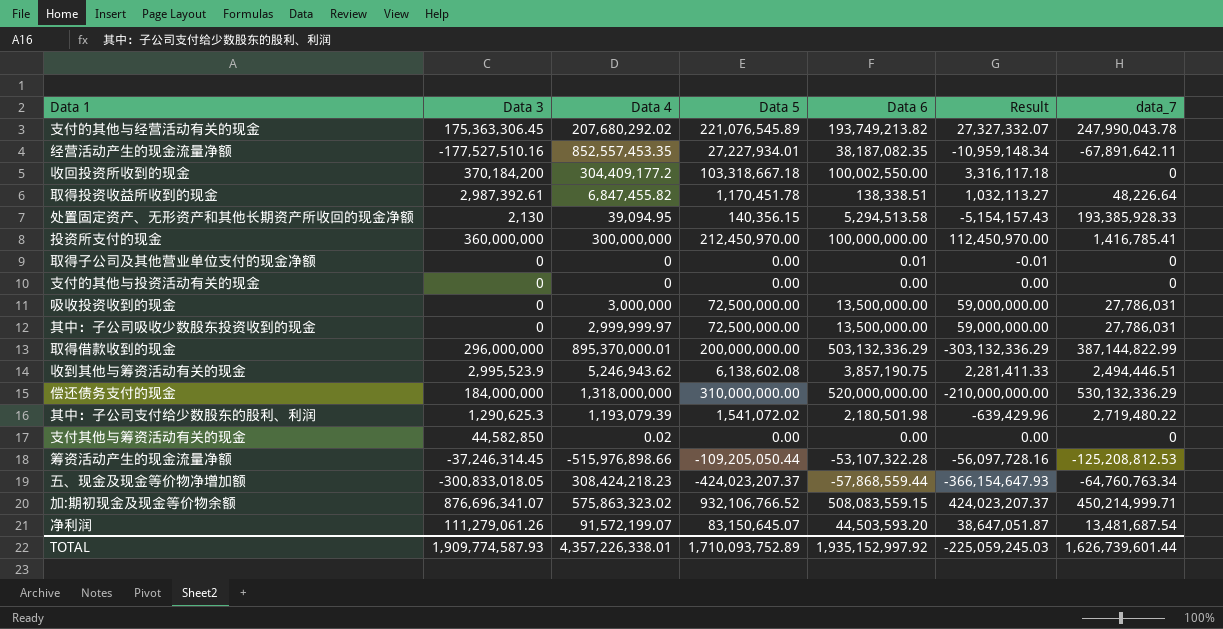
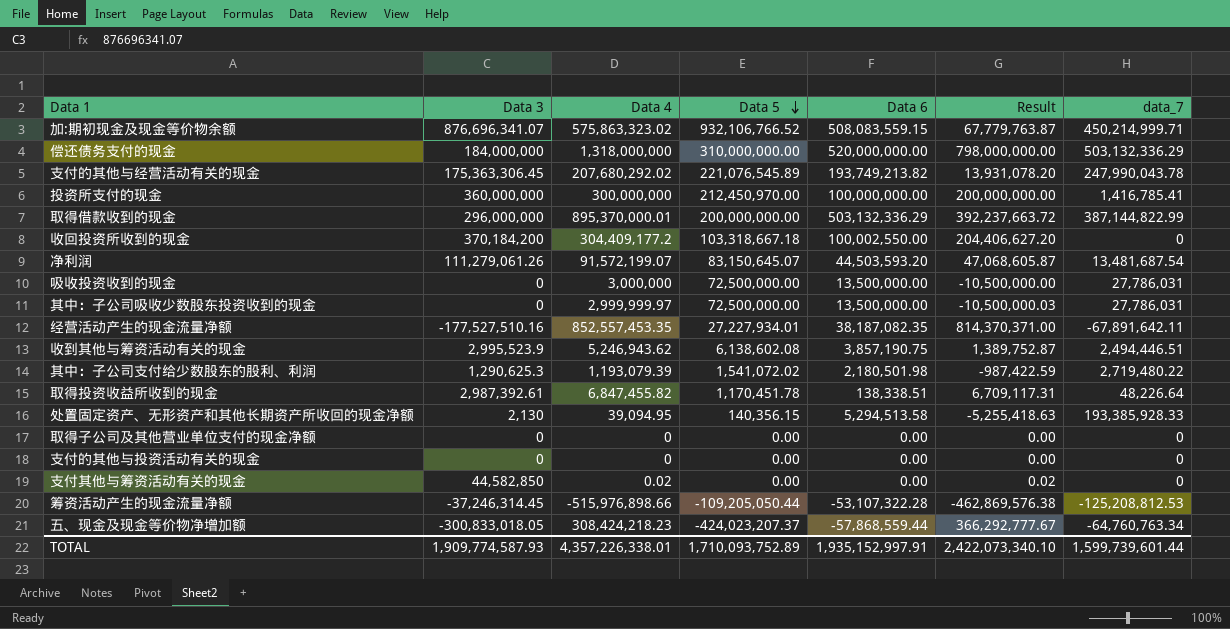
row order: none -> Data 5 descending
column Result | formula: [Data 5] - [Data 6] -> [Data 4] - [Data 6]
偿还债务支付的现金 | data_7: 530,132,336.29 -> 503,132,336.29
取得子公司及其他营业单位支付的现金净额 | Data 6: 0.01 -> 0.00
TOTAL | Data 6: 1,935,152,997.92 -> 1,935,152,997.91
TOTAL | Result: -225,059,245.03 -> 2,422,073,340.10
TOTAL | data_7: 1,626,739,601.44 -> 1,599,739,601.44

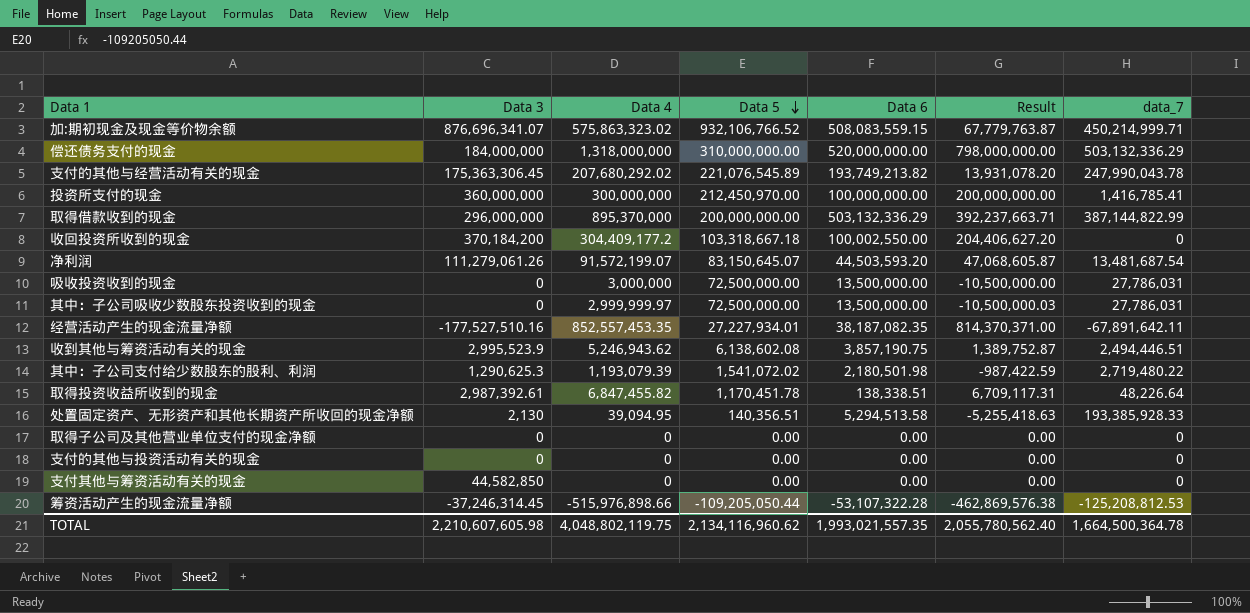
row 五、现金及现金等价物净增加额: -300,833,018.05 | 308,424,218.23 | -424,023,207.37 | -57,868,559.44 | 366,292,777.67 | -64,760,763.34 -> none
取得借款收到的现金 | Data 4: 895,370,000.01 -> 895,370,000
取得借款收到的现金 | Result: 392,237,663.72 -> 392,237,663.71
处置固定资产、无形资产和其他长期资产所收回的现金净额 | Data 5: 140,356.15 -> 140,356.51
支付其他与筹资活动有关的现金 | Data 4: 0.02 -> 0
支付其他与筹资活动有关的现金 | Result: 0.02 -> 0.00
TOTAL | Data 3: 1,909,774,587.93 -> 2,210,607,605.98
TOTAL | Data 4: 4,357,226,338.01 -> 4,048,802,119.75
TOTAL | Data 5: 1,710,093,752.89 -> 2,134,116,960.62
TOTAL | Data 6: 1,935,152,997.91 -> 1,993,021,557.35
TOTAL | Result: 2,422,073,340.10 -> 2,055,780,562.40
TOTAL | data_7: 1,599,739,601.44 -> 1,664,500,364.78

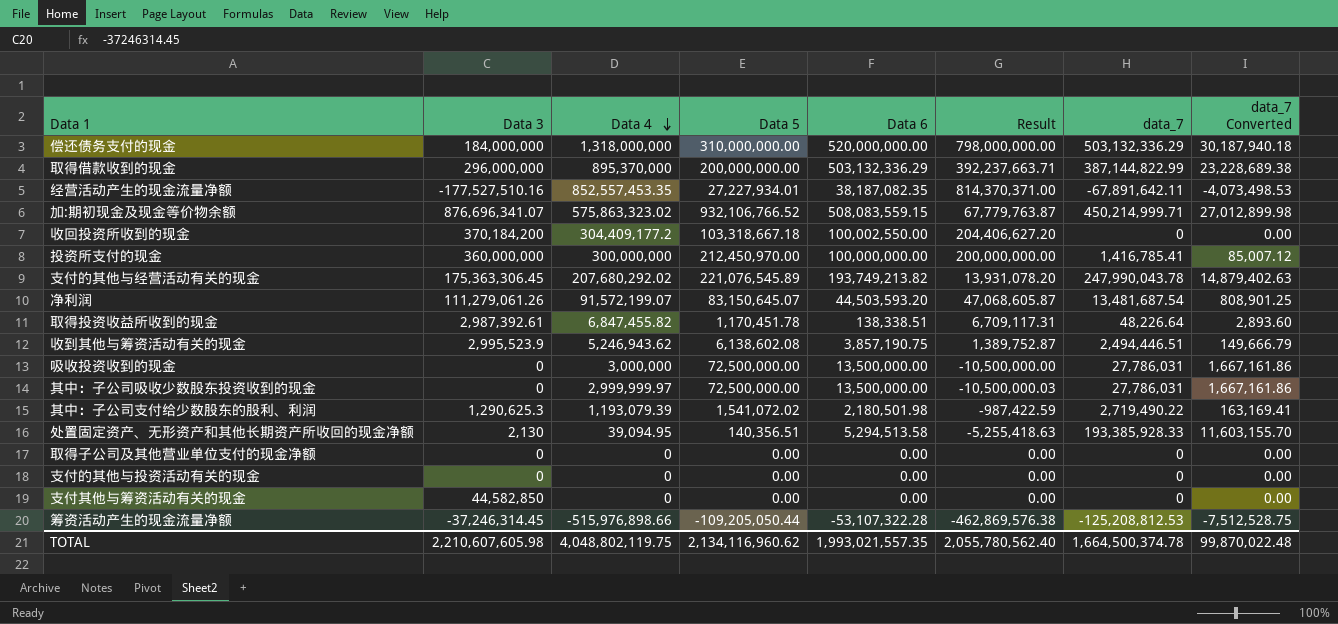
row order: Data 5 descending -> Data 4 descending
column data_7 Converted | formula: none -> [data_7] * 0.06
其中：子公司支付给少数股东的股利、利润 | data_7: 2,719,480.22 -> 2,719,490.22
TOTAL | data_7: 1,664,500,364.78 -> 1,664,500,374.78

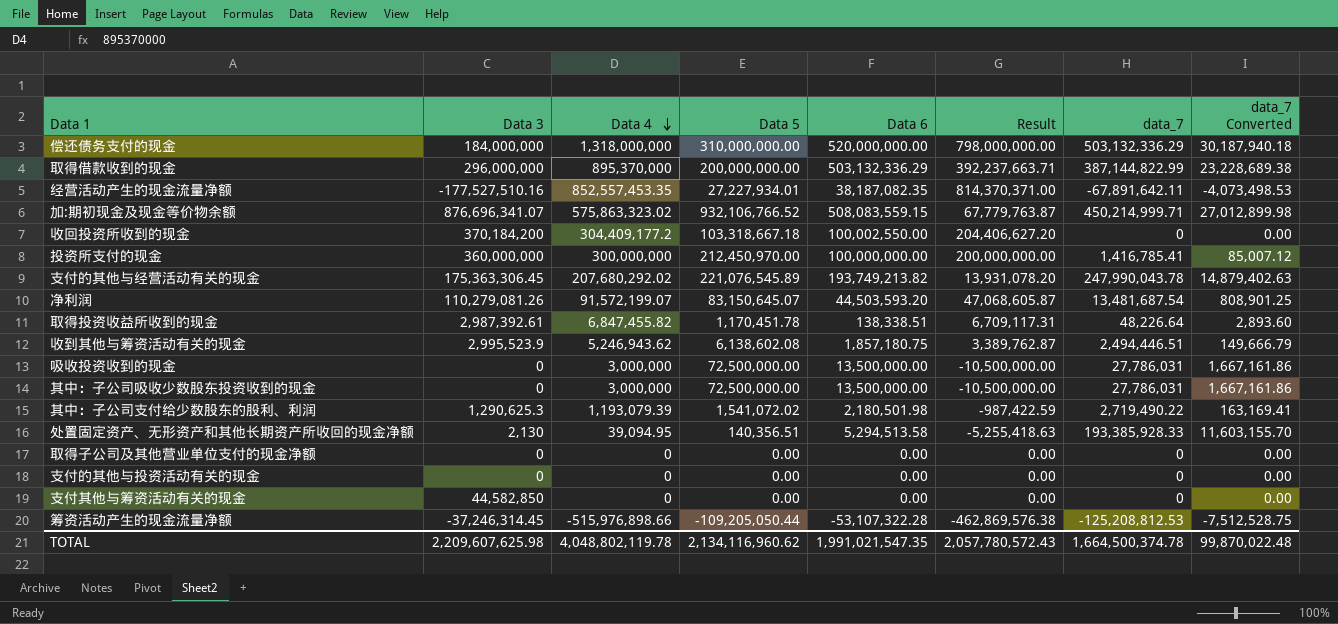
净利润 | Data 3: 111,279,061.26 -> 110,279,081.26
收到其他与筹资活动有关的现金 | Data 6: 3,857,190.75 -> 1,857,180.75
收到其他与筹资活动有关的现金 | Result: 1,389,752.87 -> 3,389,762.87
其中：子公司吸收少数股东投资收到的现金 | Data 4: 2,999,999.97 -> 3,000,000
其中：子公司吸收少数股东投资收到的现金 | Result: -10,500,000.03 -> -10,500,000.00
TOTAL | Data 3: 2,210,607,605.98 -> 2,209,607,625.98
TOTAL | Data 4: 4,048,802,119.75 -> 4,048,802,119.78
TOTAL | Data 6: 1,993,021,557.35 -> 1,991,021,547.35
TOTAL | Result: 2,055,780,562.40 -> 2,057,780,572.43

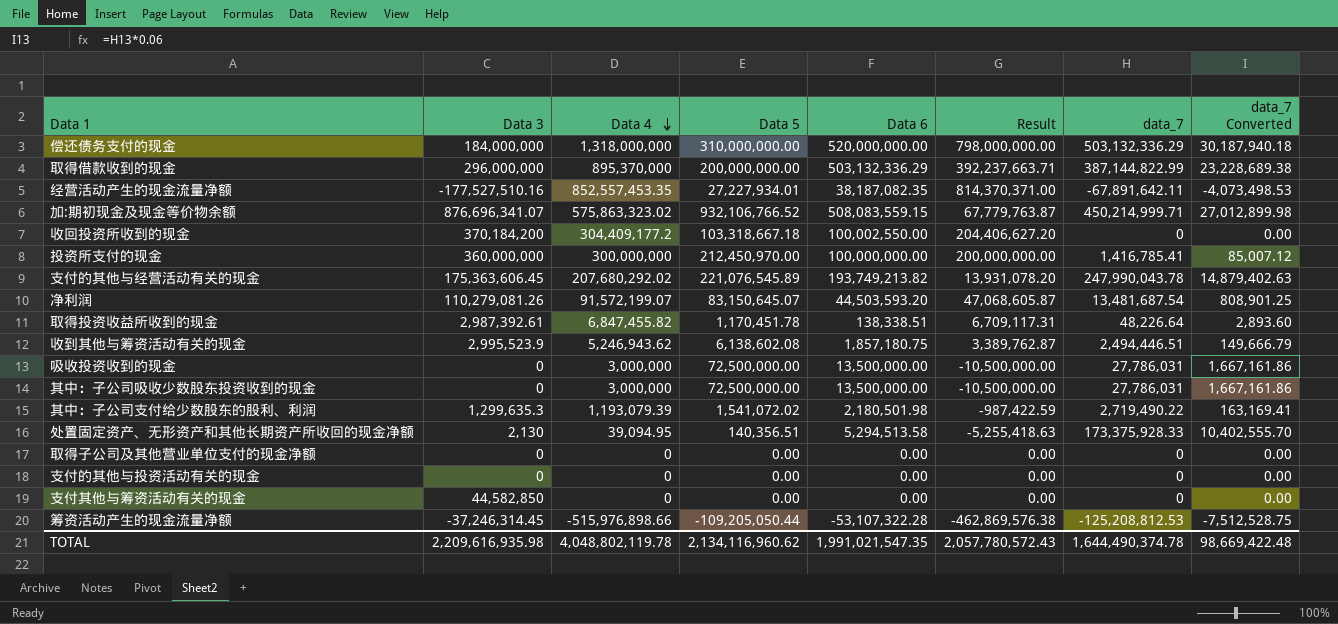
支付的其他与经营活动有关的现金 | Data 3: 175,363,306.45 -> 175,363,606.45
其中：子公司支付给少数股东的股利、利润 | Data 3: 1,290,625.3 -> 1,299,635.3
处置固定资产、无形资产和其他长期资产所收回的现金净额 | data_7: 193,385,928.33 -> 173,375,928.33
处置固定资产、无形资产和其他长期资产所收回的现金净额 | data_7 Converted: 11,603,155.70 -> 10,402,555.70
TOTAL | Data 3: 2,209,607,625.98 -> 2,209,616,935.98
TOTAL | data_7: 1,664,500,374.78 -> 1,644,490,374.78
TOTAL | data_7 Converted: 99,870,022.48 -> 98,669,422.48

